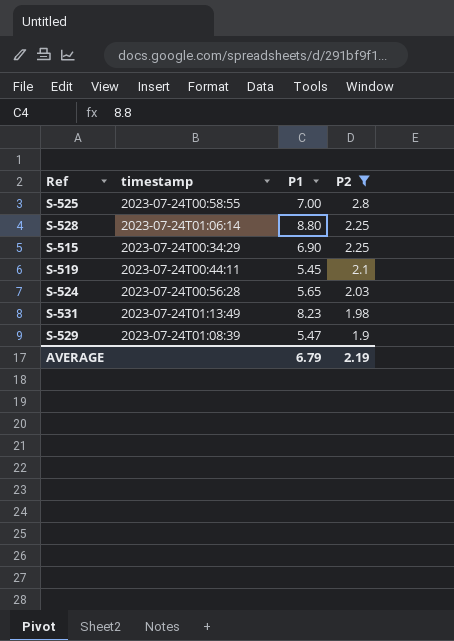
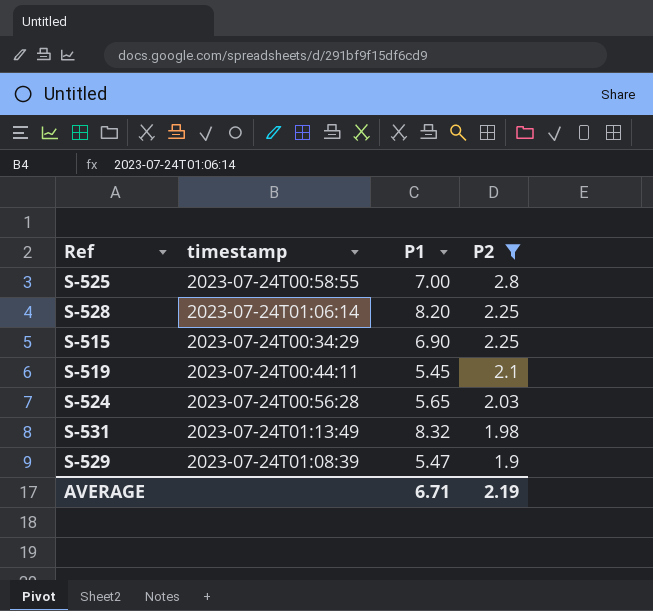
S-528 | P1: 8.80 -> 8.20
S-531 | P1: 8.23 -> 8.32
AVERAGE | P1: 6.79 -> 6.71

